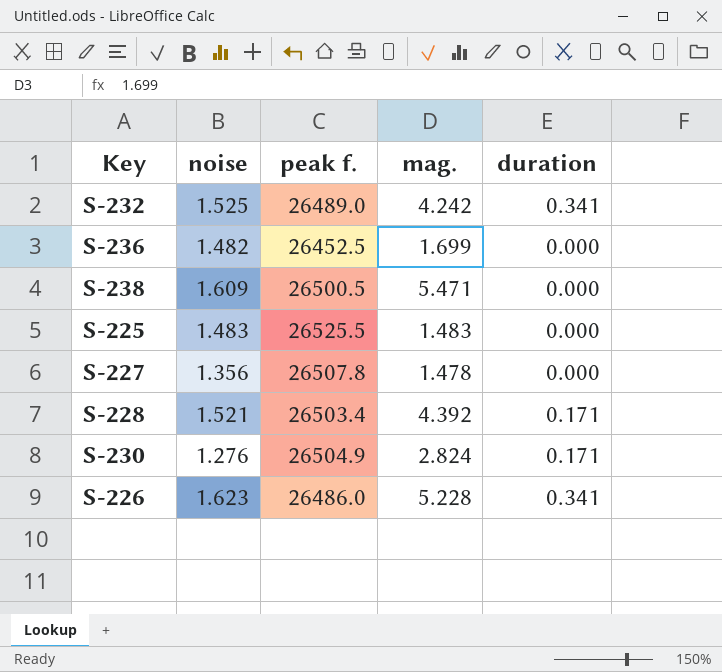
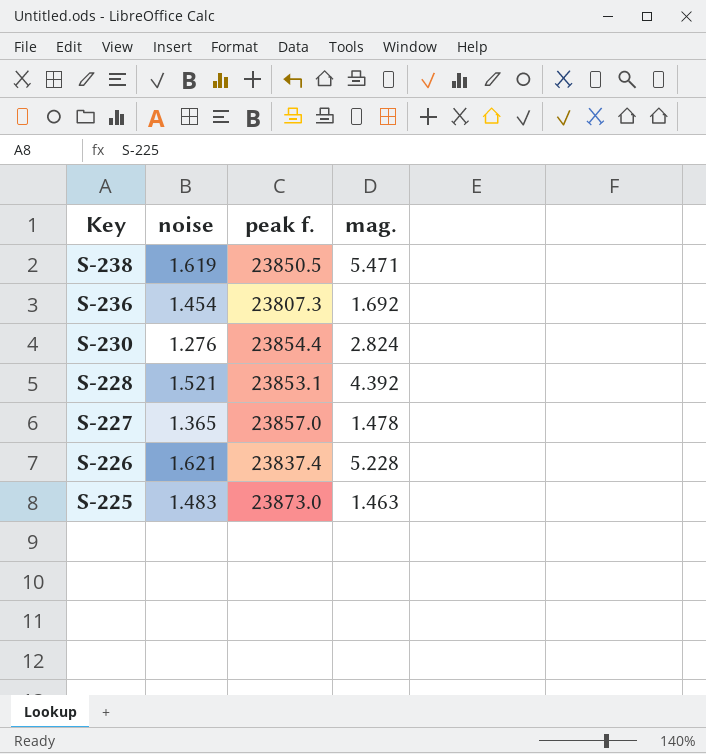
row order: none -> Key descending
column duration | position: 5 -> none
row S-232: 1.525 | 26489.0 | 4.242 | 0.341 -> none
S-238 | noise: 1.609 -> 1.619
S-238 | peak f.: 26500.5 -> 23850.5
S-236 | noise: 1.482 -> 1.454
S-236 | peak f.: 26452.5 -> 23807.3
S-236 | mag.: 1.699 -> 1.692
S-230 | peak f.: 26504.9 -> 23854.4
S-228 | peak f.: 26503.4 -> 23853.1
S-227 | noise: 1.356 -> 1.365
S-227 | peak f.: 26507.8 -> 23857.0
S-226 | noise: 1.623 -> 1.621
S-226 | peak f.: 26486.0 -> 23837.4
S-225 | peak f.: 26525.5 -> 23873.0
S-225 | mag.: 1.483 -> 1.463

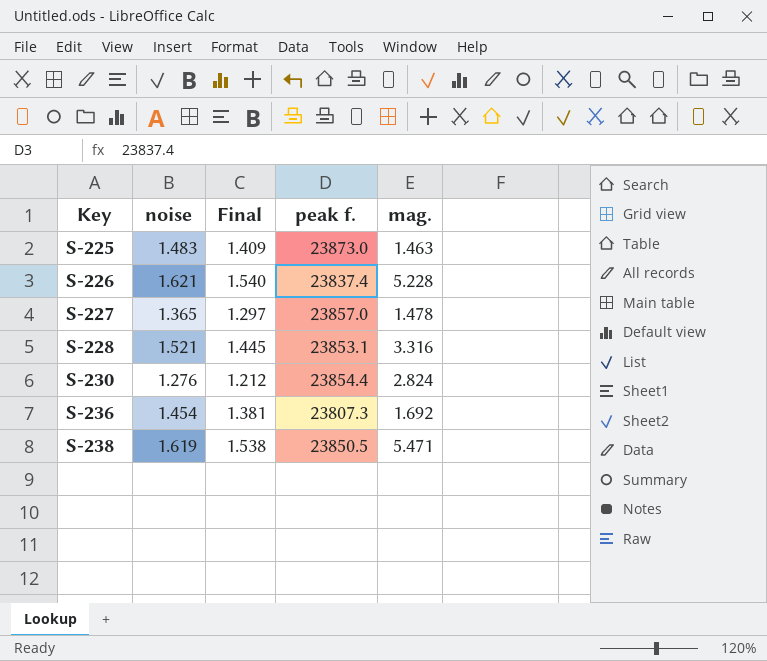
row order: Key descending -> Key ascending
column Final | formula: none -> [noise] * 0.95
S-228 | mag.: 4.392 -> 3.316

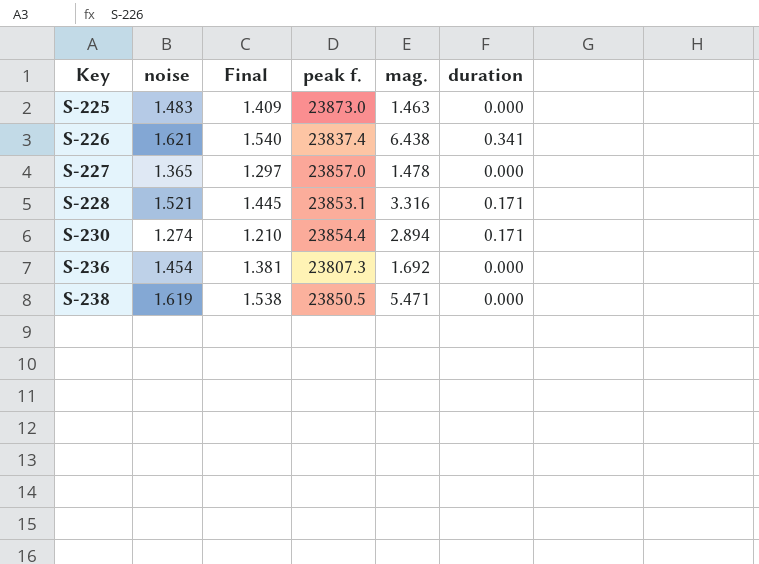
column duration | position: none -> 6
S-226 | mag.: 5.228 -> 6.438
S-230 | noise: 1.276 -> 1.274
S-230 | Final: 1.212 -> 1.210
S-230 | mag.: 2.824 -> 2.894

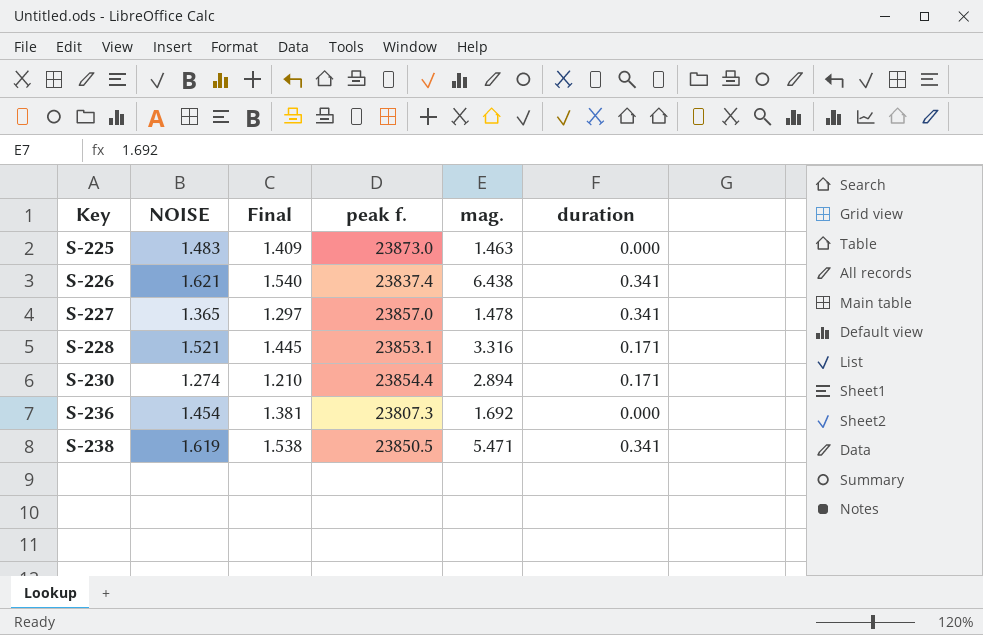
column name: noise -> NOISE
S-227 | duration: 0.000 -> 0.341
S-238 | duration: 0.000 -> 0.341

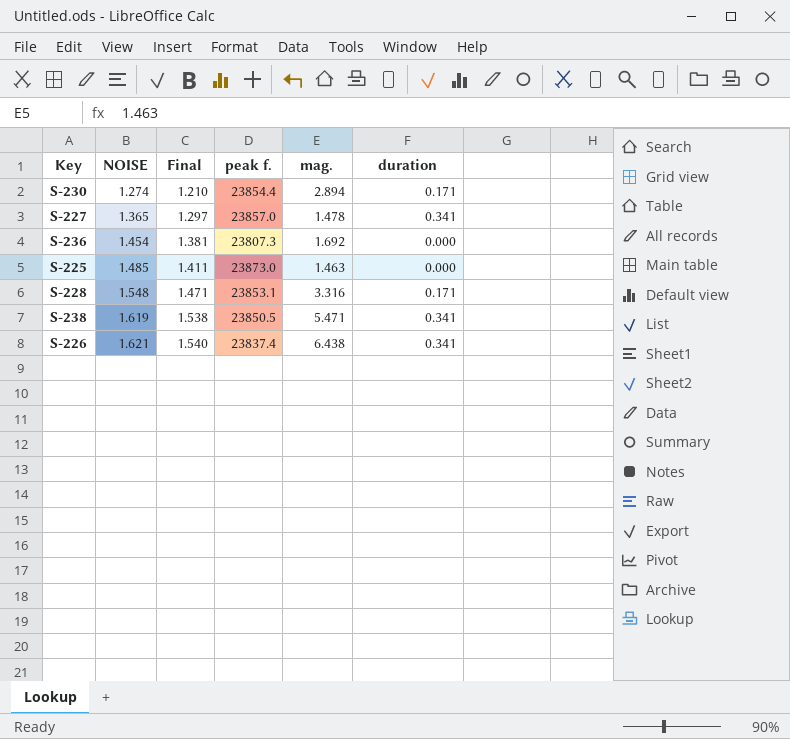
row order: Key ascending -> NOISE ascending
S-225 | NOISE: 1.483 -> 1.485
S-225 | Final: 1.409 -> 1.411
S-228 | NOISE: 1.521 -> 1.548
S-228 | Final: 1.445 -> 1.471

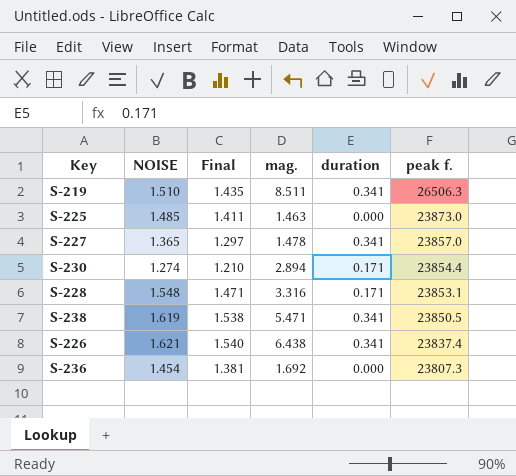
row order: NOISE ascending -> peak f. descending
column peak f. | position: 4 -> 6
row S-219: none -> 1.510 | 1.435 | 8.511 | 0.341 | 26506.3

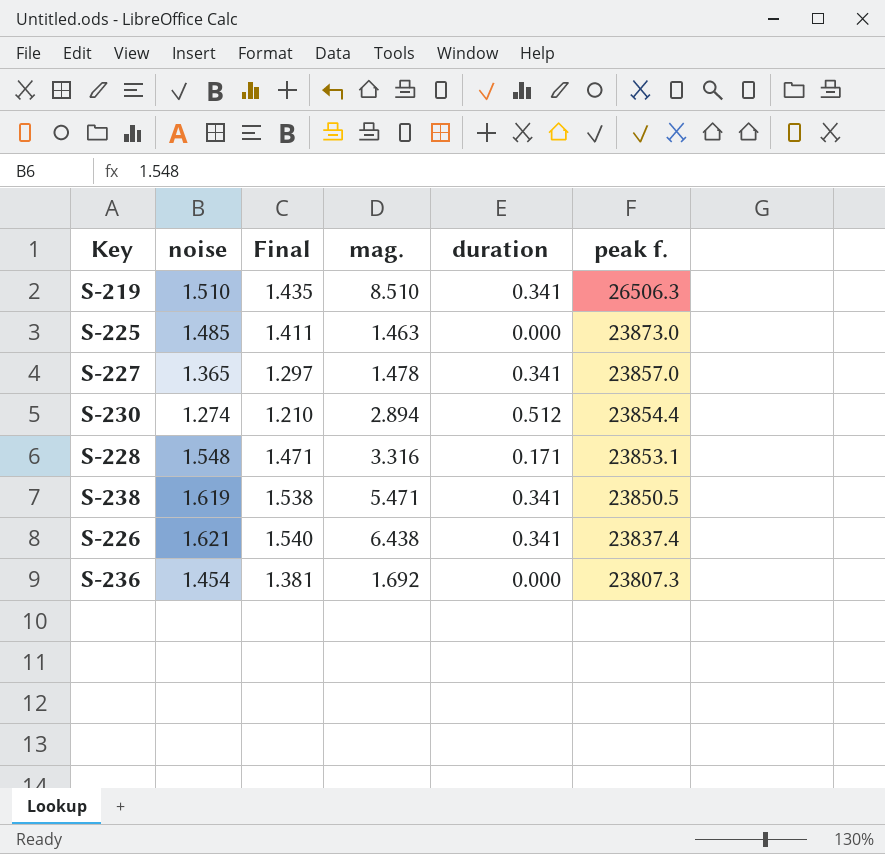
column name: NOISE -> noise
S-219 | mag.: 8.511 -> 8.510
S-230 | duration: 0.171 -> 0.512

